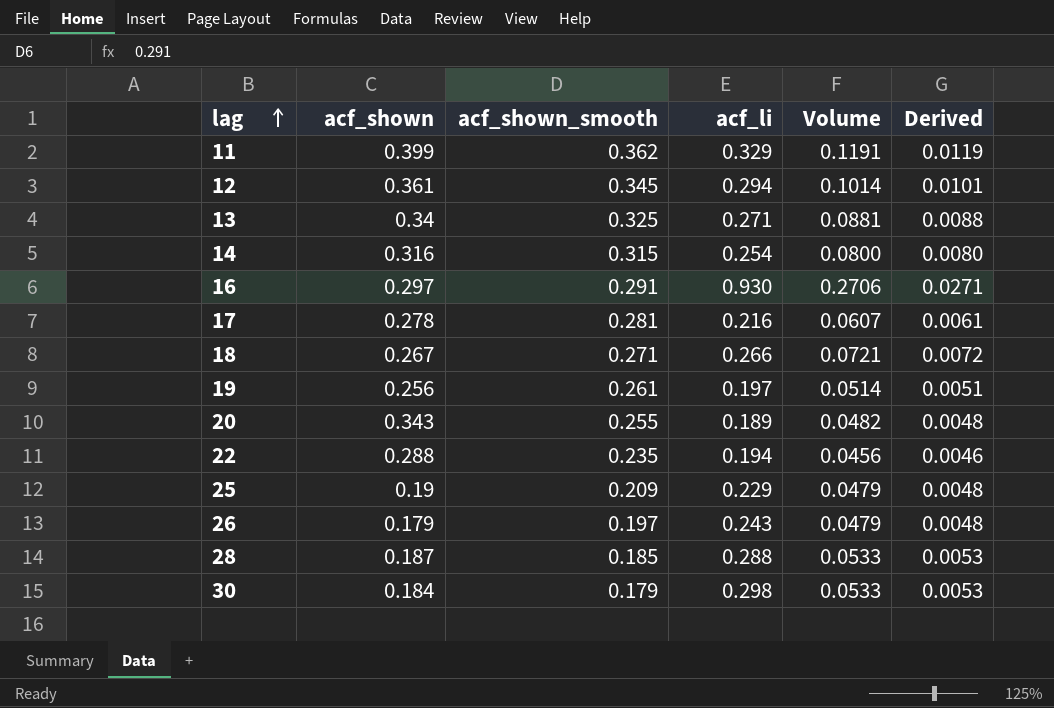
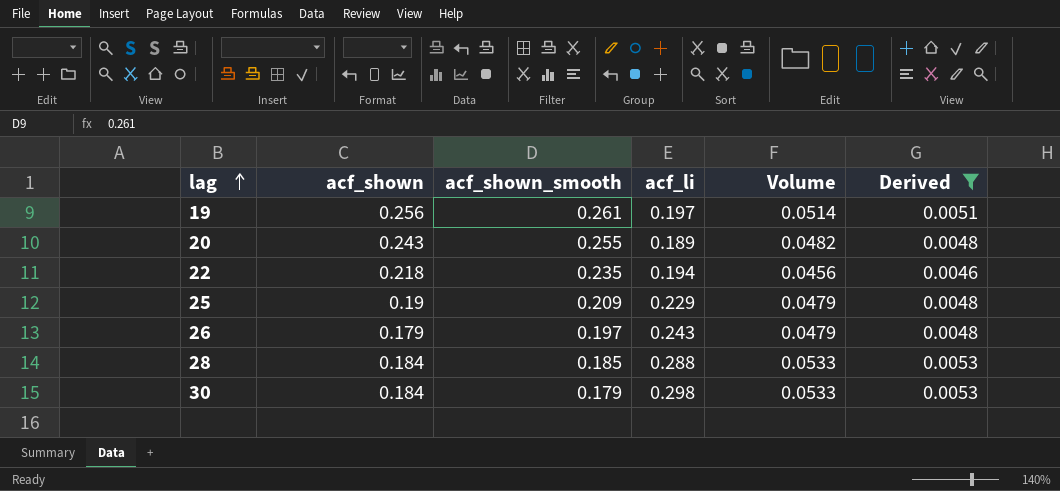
filter: none -> Derived <= 0.0053
20 | acf_shown: 0.343 -> 0.243
22 | acf_shown: 0.288 -> 0.218
28 | acf_shown: 0.187 -> 0.184

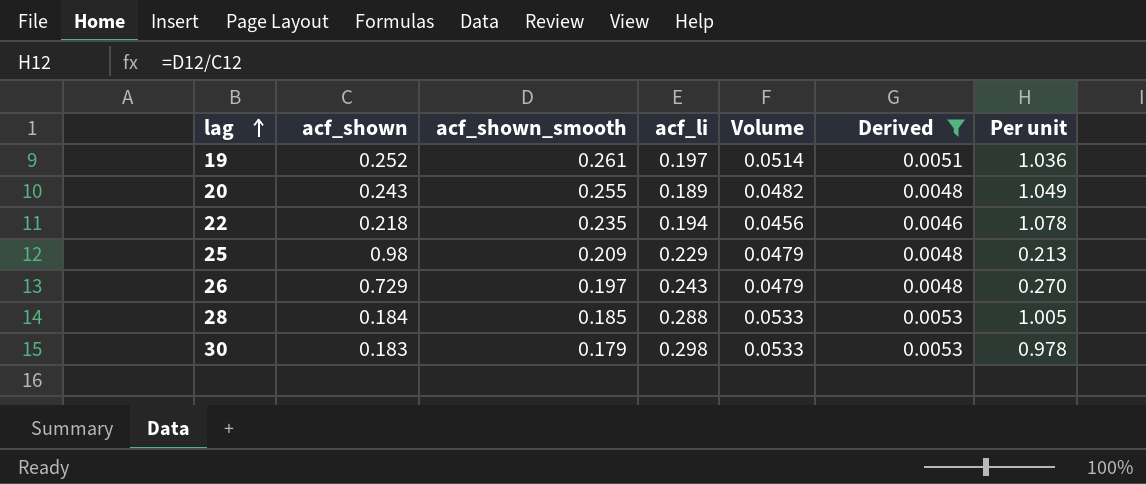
column Per unit | formula: none -> [acf_shown_smooth] / [acf_shown]
19 | acf_shown: 0.256 -> 0.252
25 | acf_shown: 0.19 -> 0.98
26 | acf_shown: 0.179 -> 0.729
30 | acf_shown: 0.184 -> 0.183

